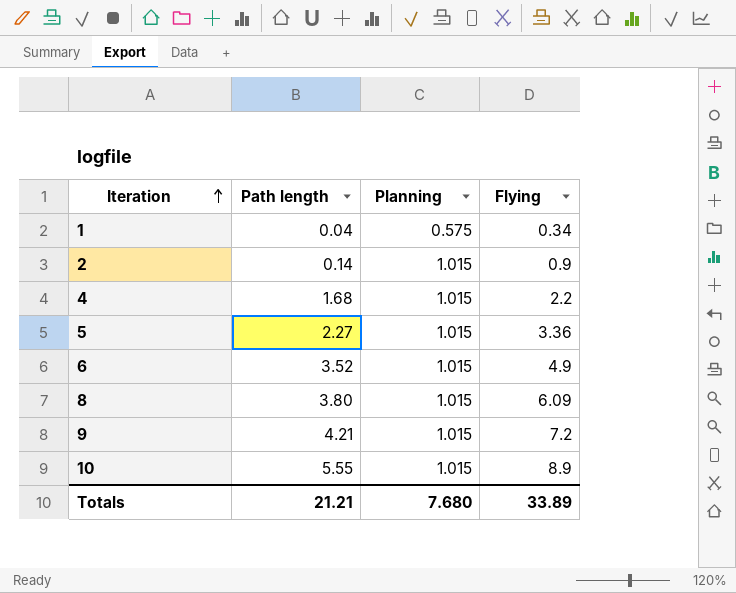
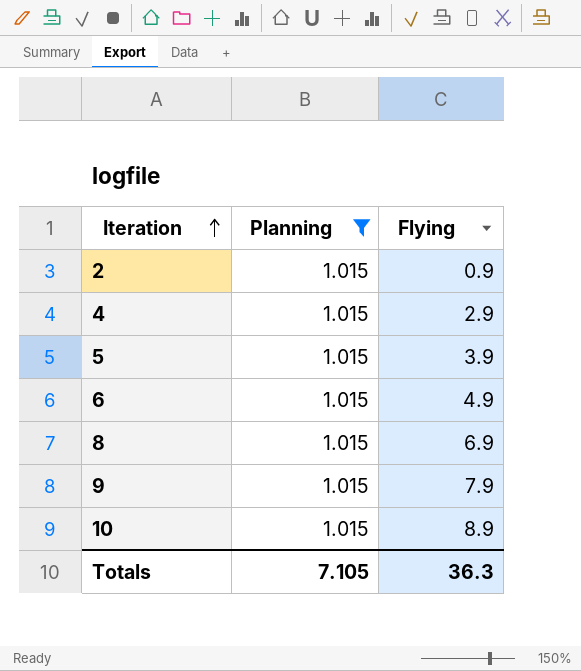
filter: none -> Planning = 1.015
column Path length | position: 2 -> none
4 | Flying: 2.2 -> 2.9
5 | Flying: 3.36 -> 3.9
8 | Flying: 6.09 -> 6.9
9 | Flying: 7.2 -> 7.9
Totals | Planning: 7.680 -> 7.105
Totals | Flying: 33.89 -> 36.3

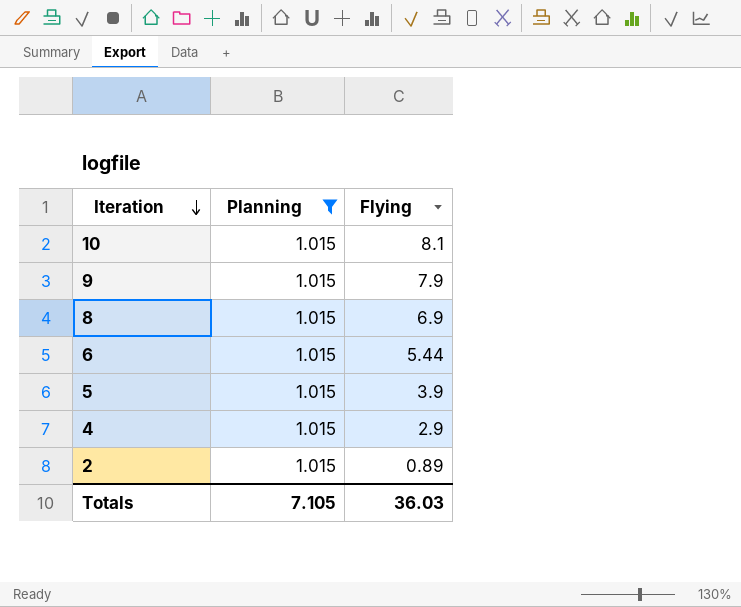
row order: Iteration ascending -> Iteration descending
10 | Flying: 8.9 -> 8.1
6 | Flying: 4.9 -> 5.44
2 | Flying: 0.9 -> 0.89
Totals | Flying: 36.3 -> 36.03

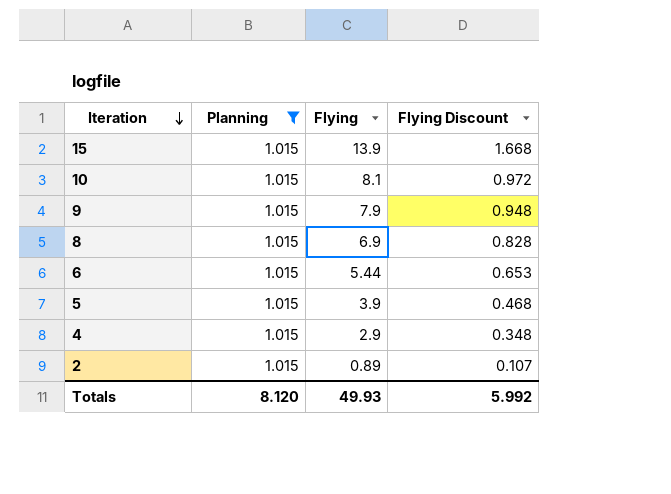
column Flying Discount | formula: none -> [Flying] * 0.12
row 15: none -> 1.015 | 13.9 | 1.668
Totals | Planning: 7.105 -> 8.120
Totals | Flying: 36.03 -> 49.93

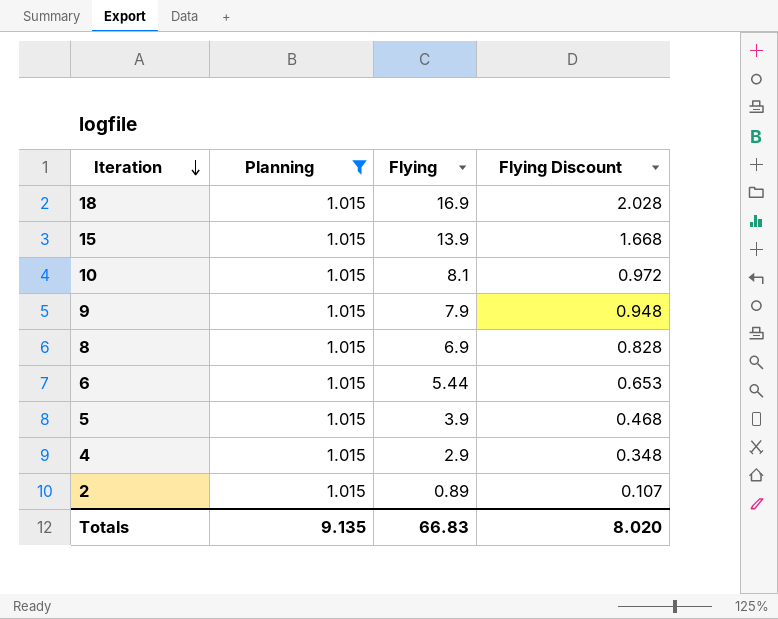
row 18: none -> 1.015 | 16.9 | 2.028
Totals | Planning: 8.120 -> 9.135
Totals | Flying: 49.93 -> 66.83
Totals | Flying Discount: 5.992 -> 8.020

